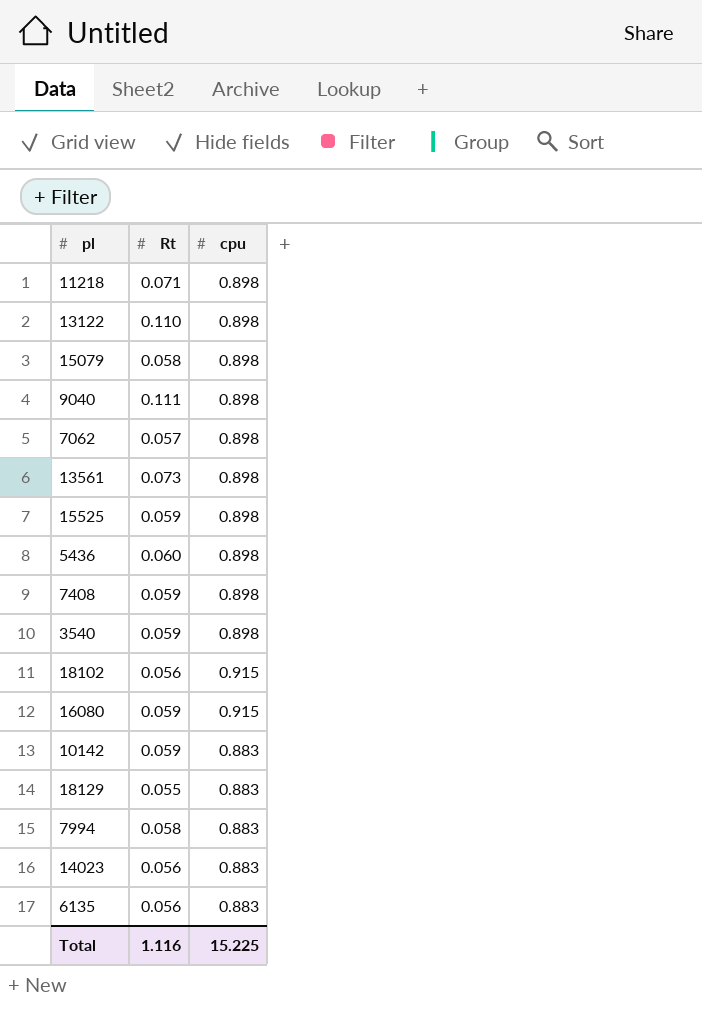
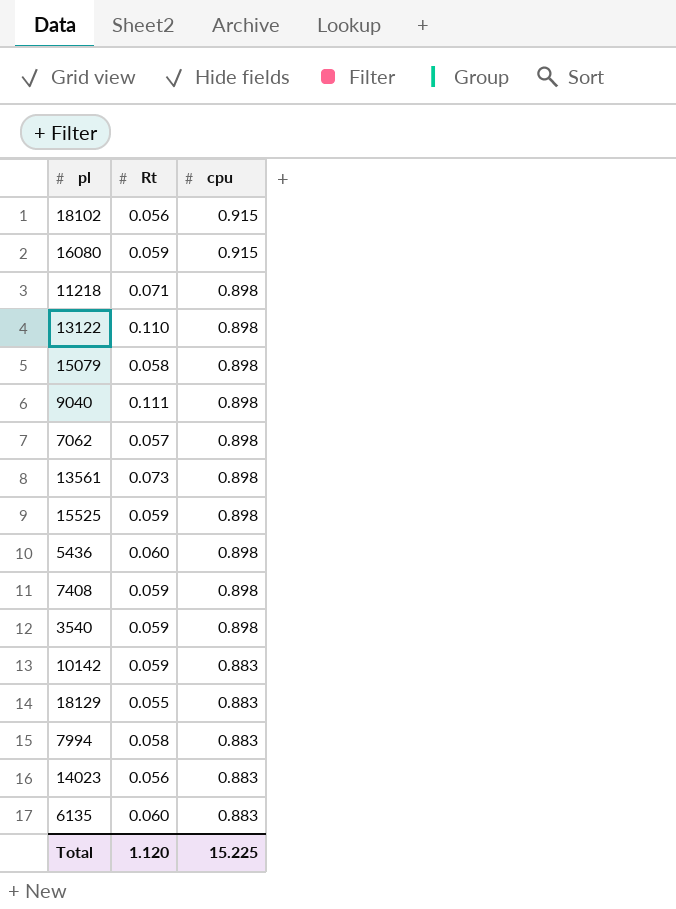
row order: none -> cpu descending
6135 | Rt: 0.056 -> 0.060
Total | Rt: 1.116 -> 1.120

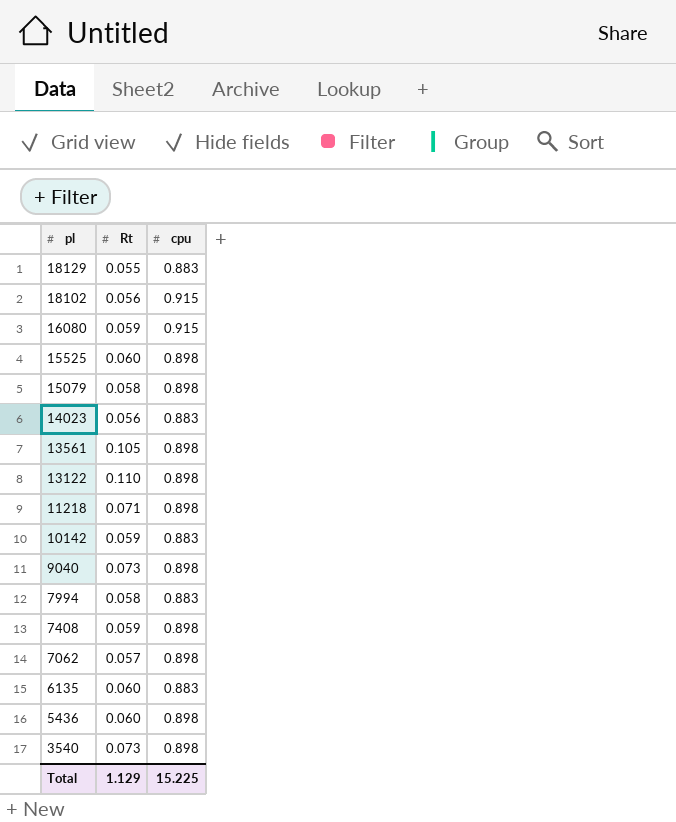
row order: cpu descending -> pl descending
15525 | Rt: 0.059 -> 0.060
13561 | Rt: 0.073 -> 0.105
9040 | Rt: 0.111 -> 0.073
3540 | Rt: 0.059 -> 0.073
Total | Rt: 1.120 -> 1.129

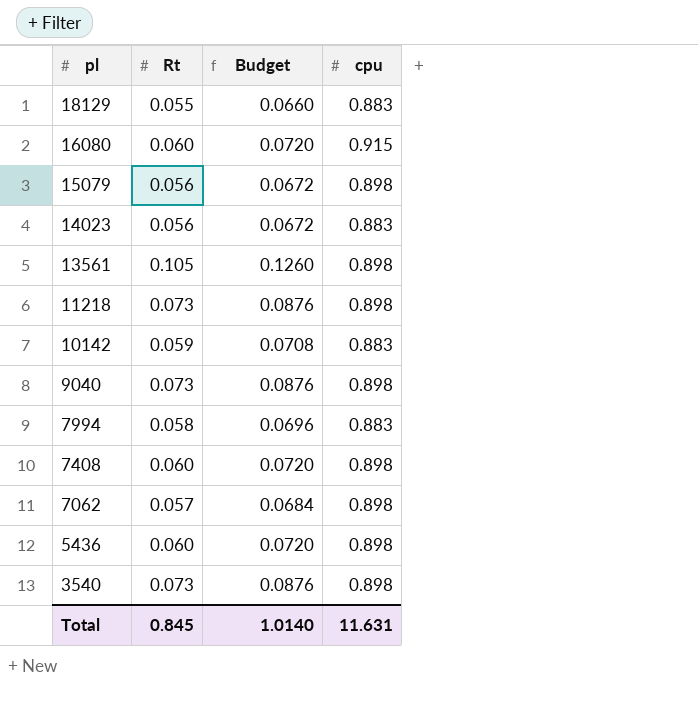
column Budget | formula: none -> [Rt] * 1.2
row 18102: 0.056 | 0.915 -> none
row 15525: 0.060 | 0.898 -> none
row 13122: 0.110 | 0.898 -> none
row 6135: 0.060 | 0.883 -> none
16080 | Rt: 0.059 -> 0.060
15079 | Rt: 0.058 -> 0.056
11218 | Rt: 0.071 -> 0.073
7408 | Rt: 0.059 -> 0.060
Total | Rt: 1.129 -> 0.845
Total | cpu: 15.225 -> 11.631

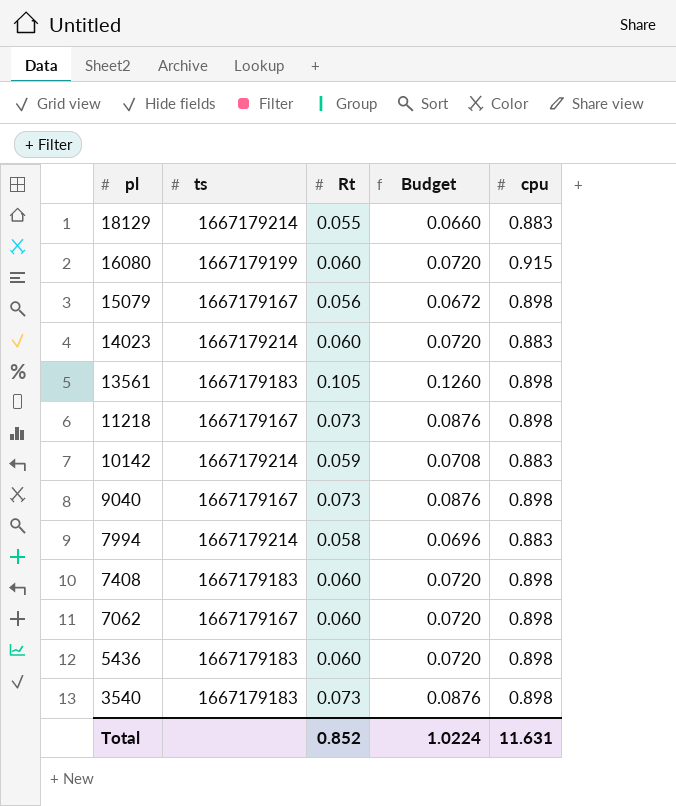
column ts | position: none -> 2
14023 | Rt: 0.056 -> 0.060
14023 | Budget: 0.0672 -> 0.0720
7062 | Rt: 0.057 -> 0.060
7062 | Budget: 0.0684 -> 0.0720
Total | Rt: 0.845 -> 0.852
Total | Budget: 1.0140 -> 1.0224

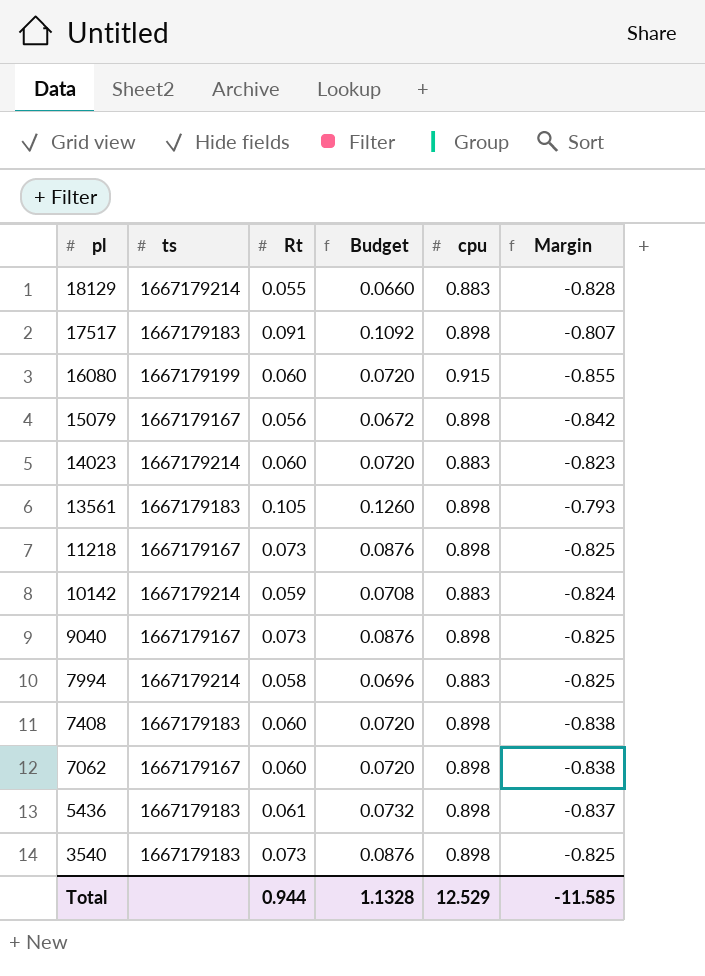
column Margin | formula: none -> [Rt] - [cpu]
row 17517: none -> 1667179183 | 0.091 | 0.1092 | 0.898 | -0.807
5436 | Rt: 0.060 -> 0.061
5436 | Budget: 0.0720 -> 0.0732
Total | Rt: 0.852 -> 0.944
Total | Budget: 1.0224 -> 1.1328
Total | cpu: 11.631 -> 12.529

